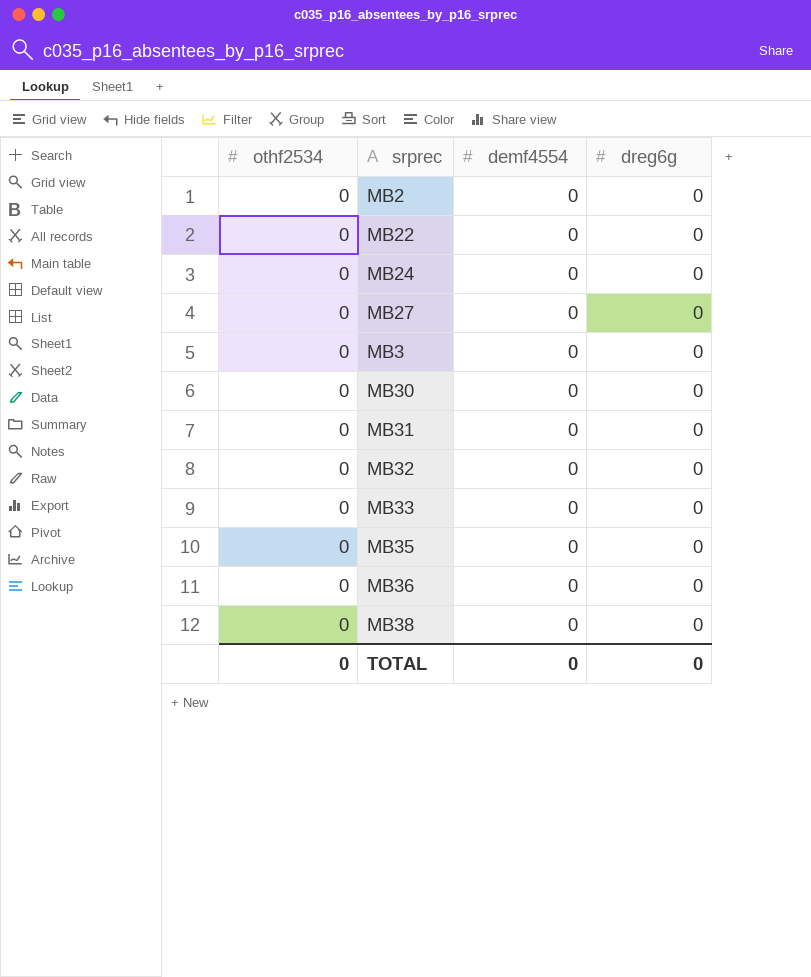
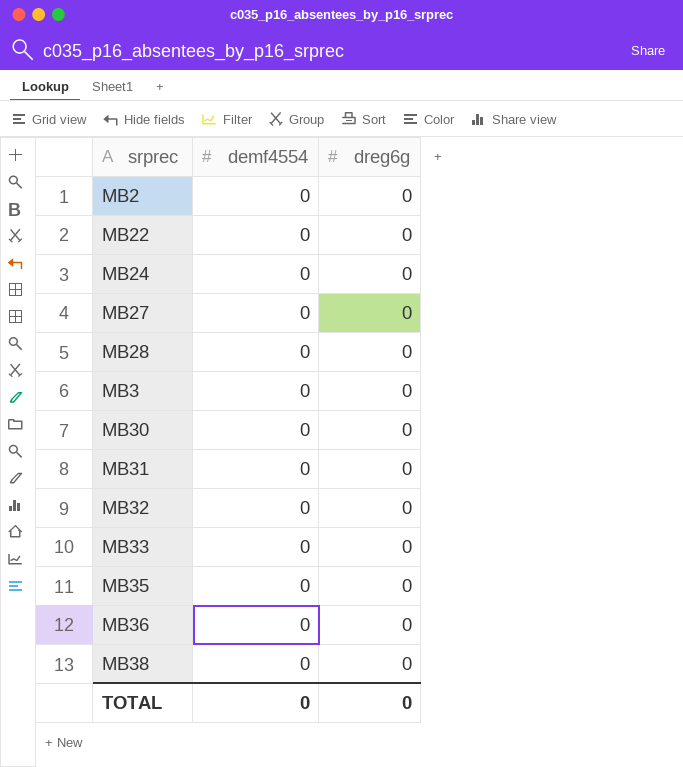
column othf2534 | position: 1 -> none
row MB28: none -> 0 | 0

